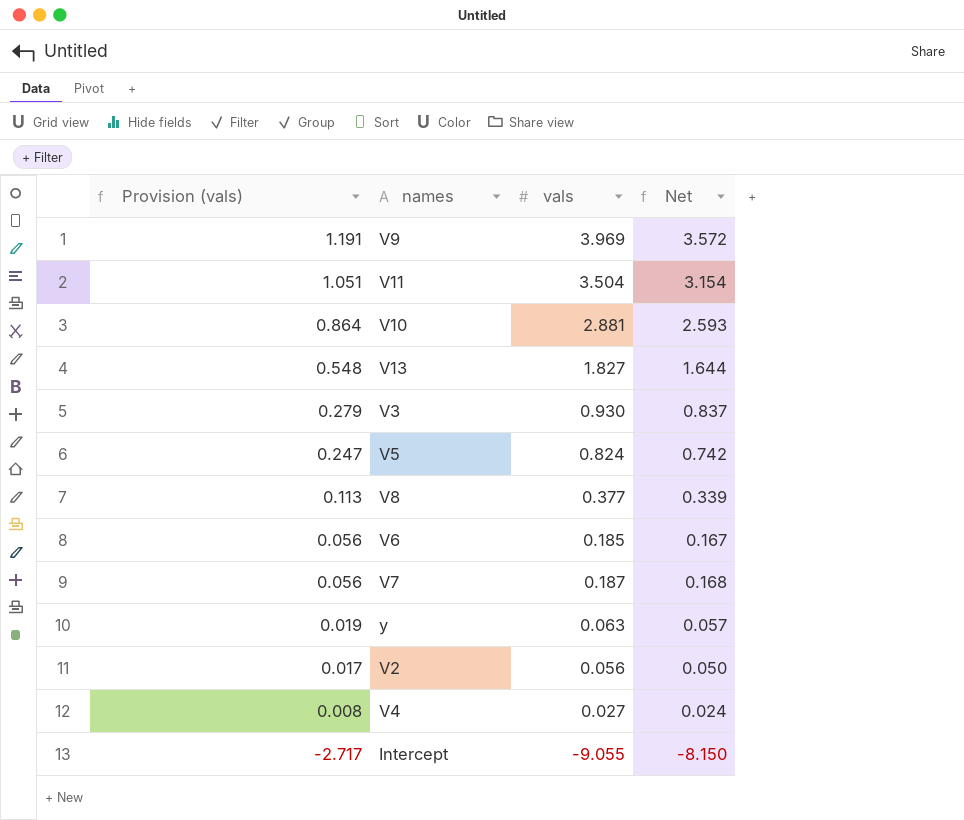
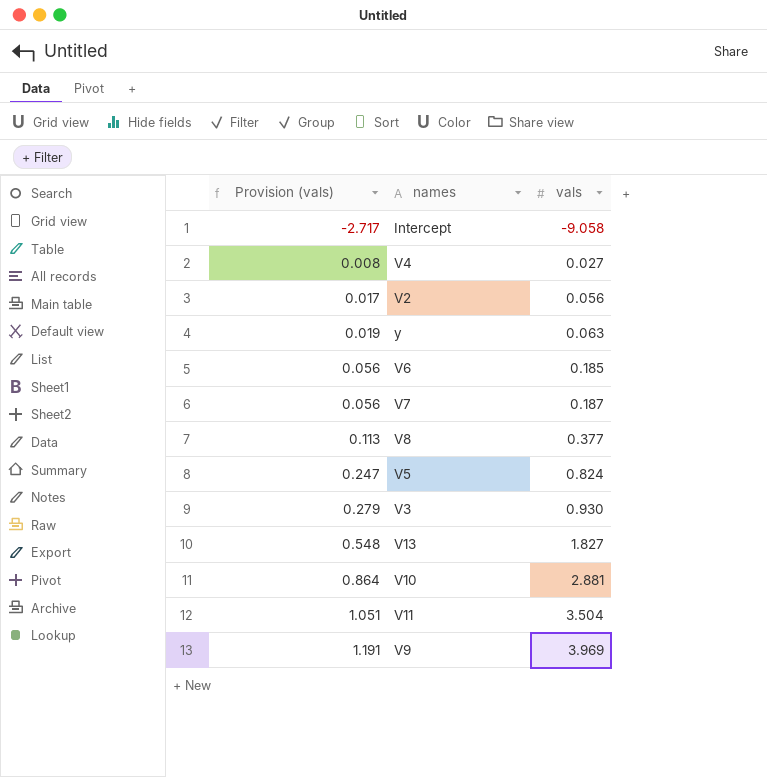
row order: Provision (vals) descending -> Provision (vals) ascending
column Net | formula: [vals] * 0.9 -> none
Intercept | vals: -9.055 -> -9.058

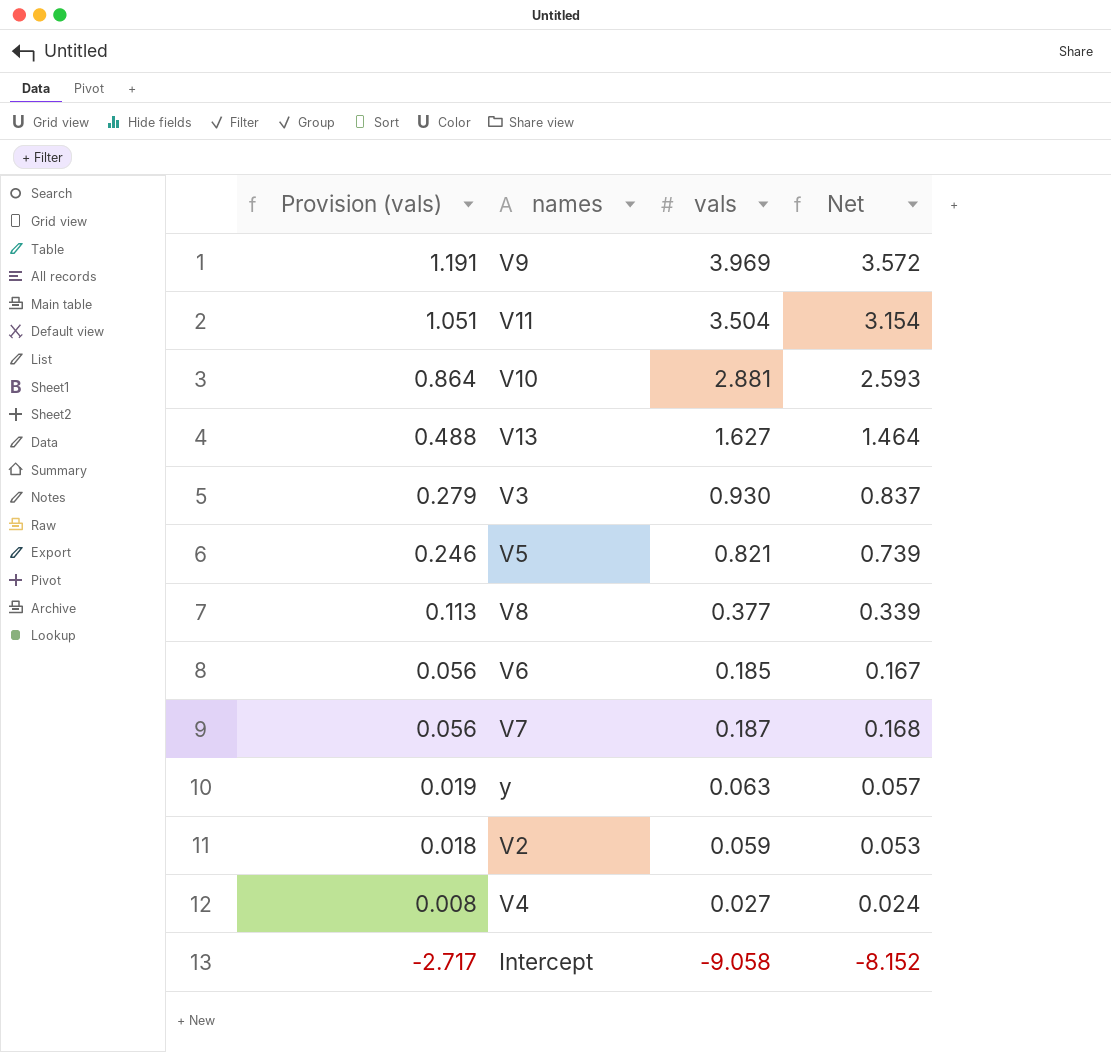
row order: Provision (vals) ascending -> Provision (vals) descending
column Net | formula: none -> [vals] * 0.9
V13 | Provision (vals): 0.548 -> 0.488
V13 | vals: 1.827 -> 1.627
V5 | Provision (vals): 0.247 -> 0.246
V5 | vals: 0.824 -> 0.821
V2 | Provision (vals): 0.017 -> 0.018
V2 | vals: 0.056 -> 0.059

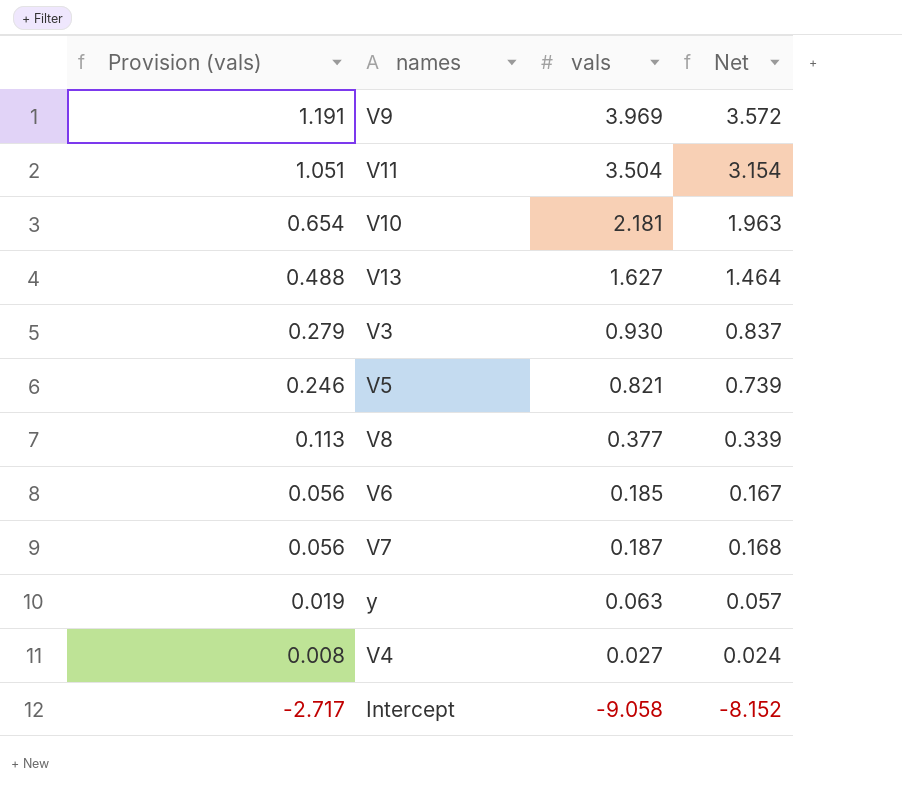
row V2: 0.018 | 0.059 | 0.053 -> none
V10 | Provision (vals): 0.864 -> 0.654
V10 | vals: 2.881 -> 2.181
V10 | Net: 2.593 -> 1.963

